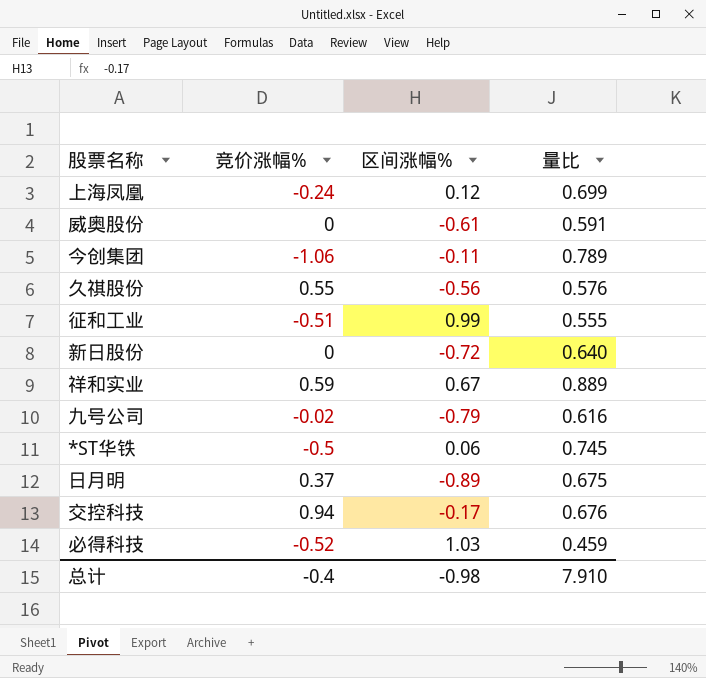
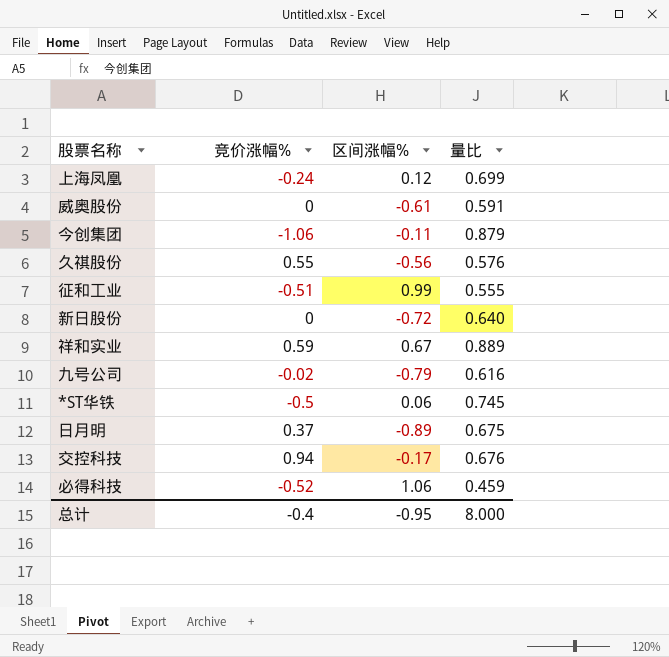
今创集团 | 量比: 0.789 -> 0.879
必得科技 | 区间涨幅%: 1.03 -> 1.06
总计 | 区间涨幅%: -0.98 -> -0.95
总计 | 量比: 7.910 -> 8.000

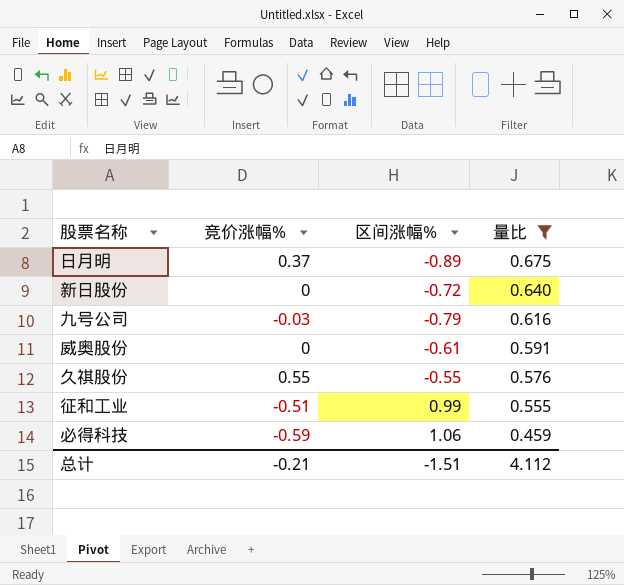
filter: none -> 量比 <= 0.675
row order: none -> 量比 descending
九号公司 | 竞价涨幅%: -0.02 -> -0.03
久祺股份 | 区间涨幅%: -0.56 -> -0.55
必得科技 | 竞价涨幅%: -0.52 -> -0.59
总计 | 竞价涨幅%: -0.4 -> -0.21
总计 | 区间涨幅%: -0.95 -> -1.51
总计 | 量比: 8.000 -> 4.112

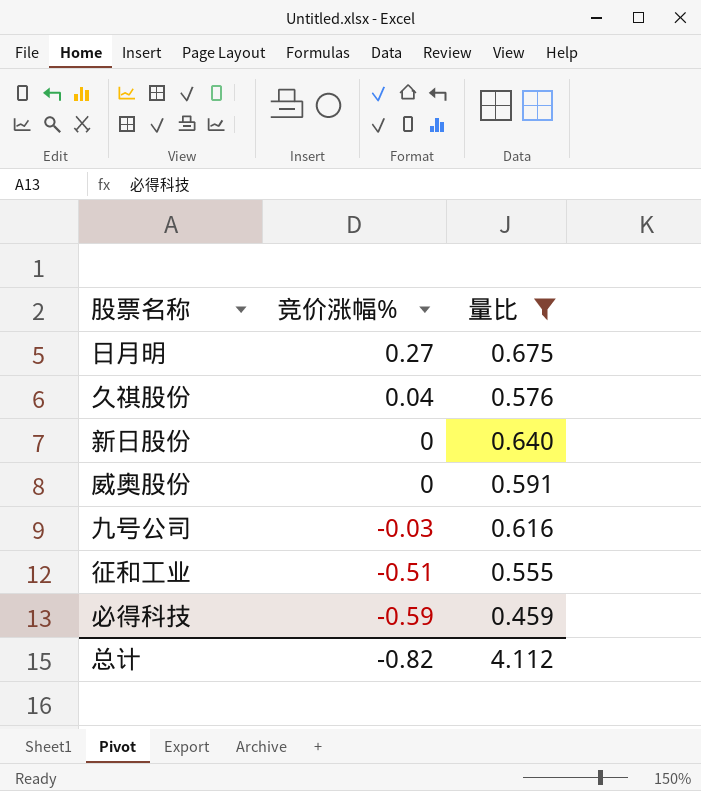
row order: 量比 descending -> 竞价涨幅% descending
column 区间涨幅% | position: 3 -> none
日月明 | 竞价涨幅%: 0.37 -> 0.27
久祺股份 | 竞价涨幅%: 0.55 -> 0.04
总计 | 竞价涨幅%: -0.21 -> -0.82

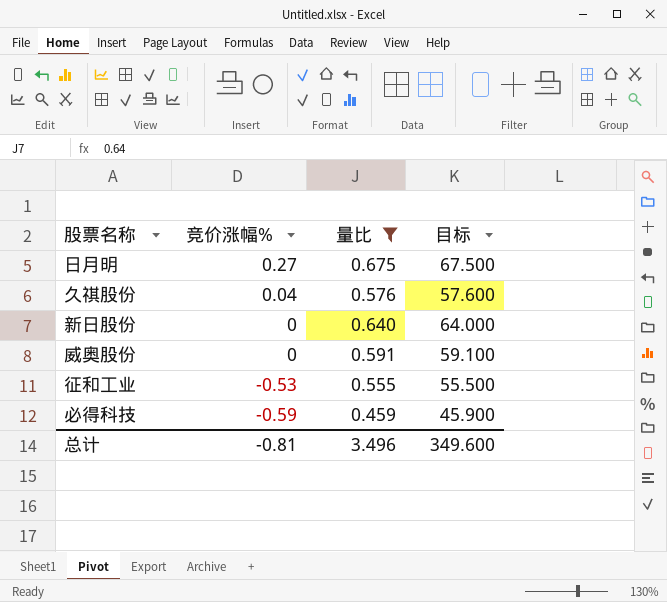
column 目标 | formula: none -> [量比] * 100
row 九号公司: -0.03 | 0.616 -> none
征和工业 | 竞价涨幅%: -0.51 -> -0.53
总计 | 竞价涨幅%: -0.82 -> -0.81
总计 | 量比: 4.112 -> 3.496

